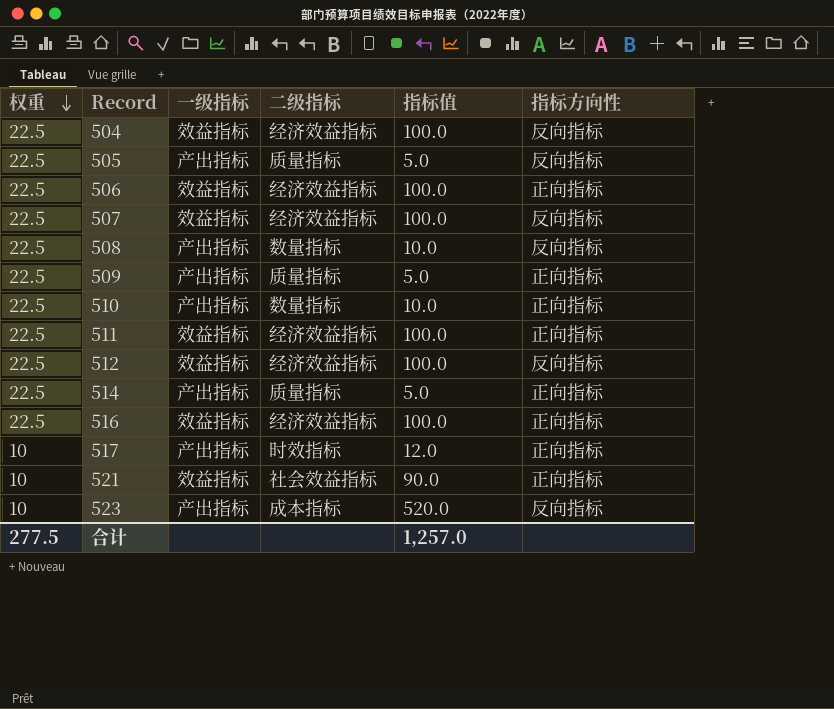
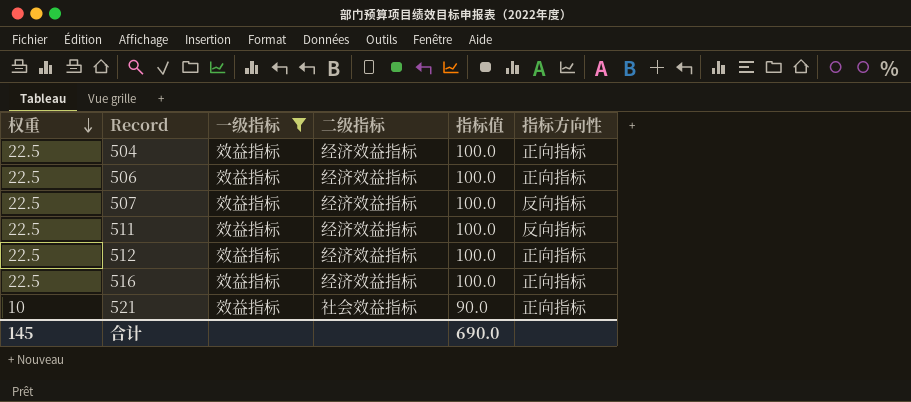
filter: none -> 一级指标 = 效益指标
504 | 指标方向性: 反向指标 -> 正向指标
511 | 指标方向性: 正向指标 -> 反向指标
512 | 指标方向性: 反向指标 -> 正向指标
合计 | 权重: 277.5 -> 145
合计 | 指标值: 1,257.0 -> 690.0

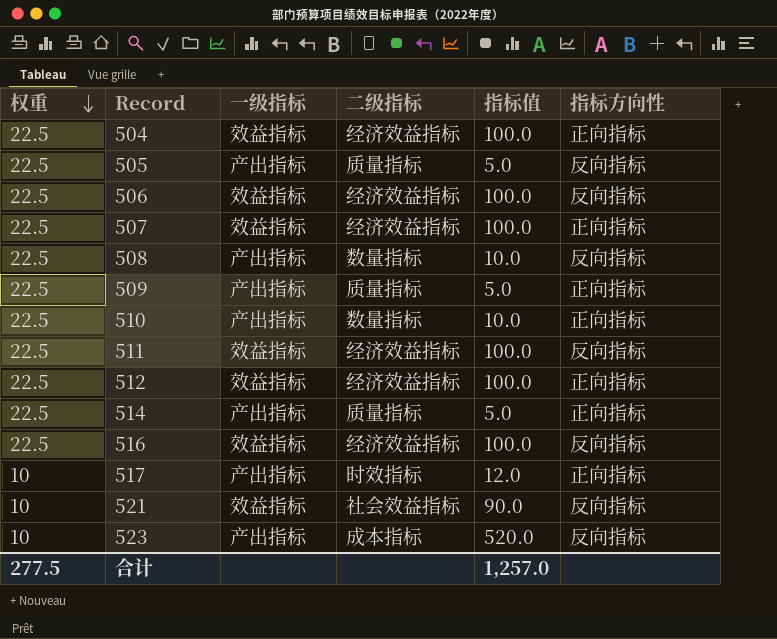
filter: 一级指标 = 效益指标 -> none
506 | 指标方向性: 正向指标 -> 反向指标
507 | 指标方向性: 反向指标 -> 正向指标
516 | 指标方向性: 正向指标 -> 反向指标
521 | 指标方向性: 正向指标 -> 反向指标
合计 | 权重: 145 -> 277.5
合计 | 指标值: 690.0 -> 1,257.0

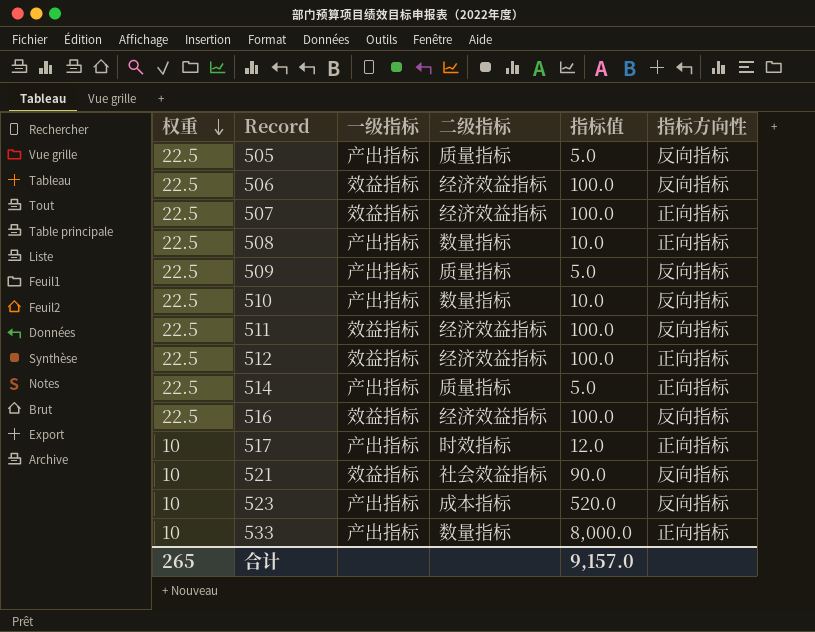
row 504: 22.5 | 效益指标 | 经济效益指标 | 100.0 | 正向指标 -> none
508 | 指标方向性: 反向指标 -> 正向指标
509 | 指标方向性: 正向指标 -> 反向指标
510 | 指标方向性: 正向指标 -> 反向指标
row 533: none -> 10 | 产出指标 | 数量指标 | 8,000.0 | 正向指标
合计 | 权重: 277.5 -> 265
合计 | 指标值: 1,257.0 -> 9,157.0

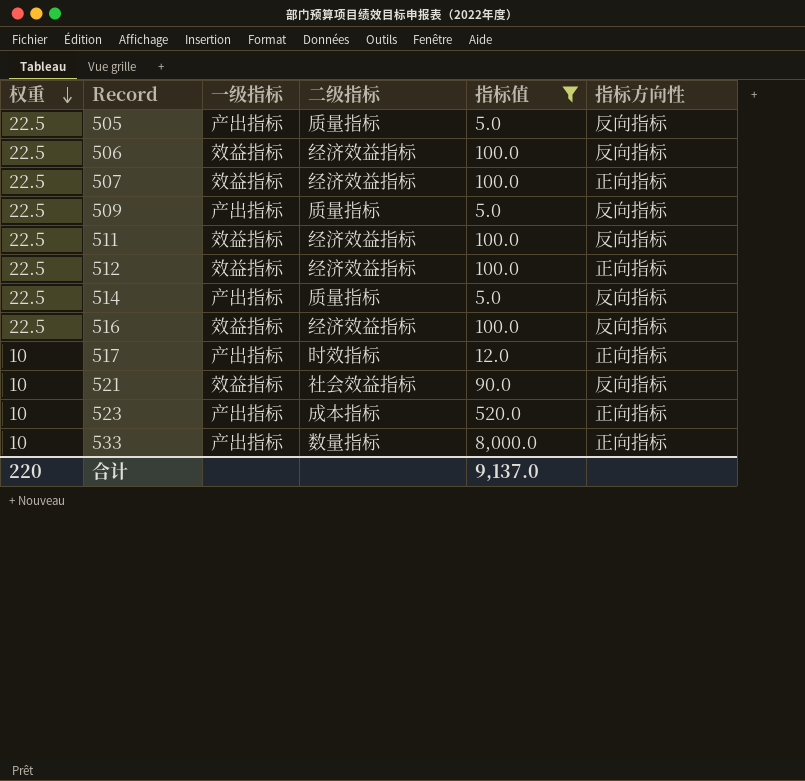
filter: none -> 指标值 != 10.0
514 | 指标方向性: 正向指标 -> 反向指标
523 | 指标方向性: 反向指标 -> 正向指标
合计 | 权重: 265 -> 220
合计 | 指标值: 9,157.0 -> 9,137.0

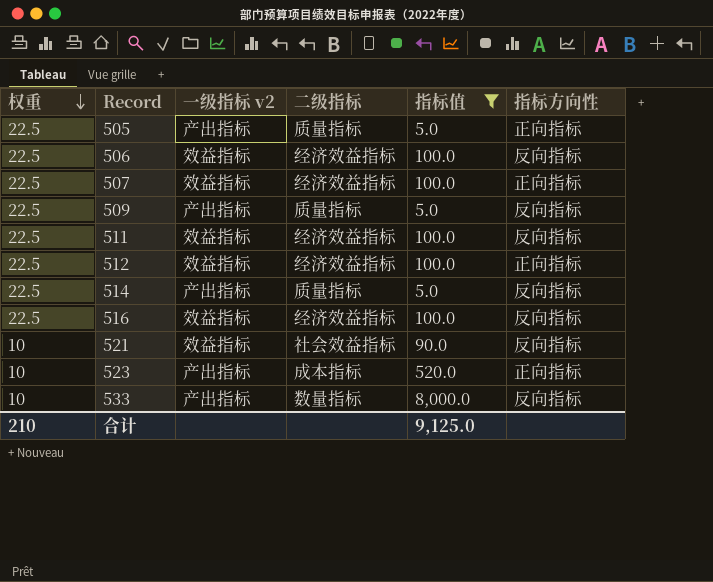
column name: 一级指标 -> 一级指标 v2
row 517: 10 | 产出指标 | 时效指标 | 12.0 | 正向指标 -> none
505 | 指标方向性: 反向指标 -> 正向指标
533 | 指标方向性: 正向指标 -> 反向指标
合计 | 权重: 220 -> 210
合计 | 指标值: 9,137.0 -> 9,125.0

